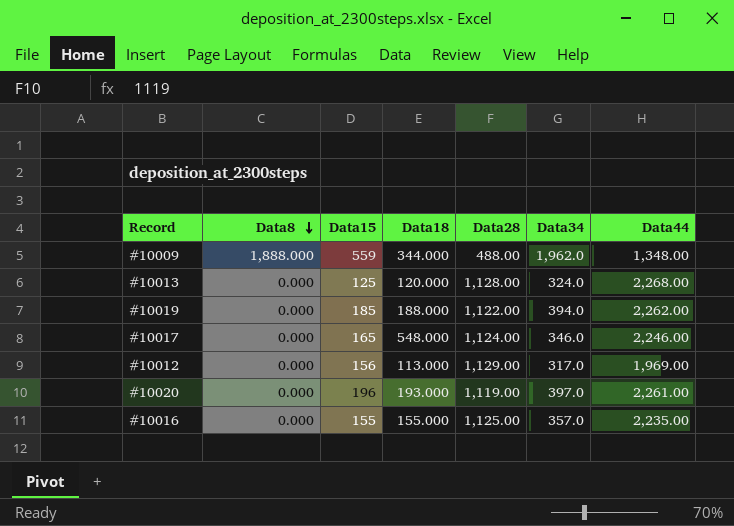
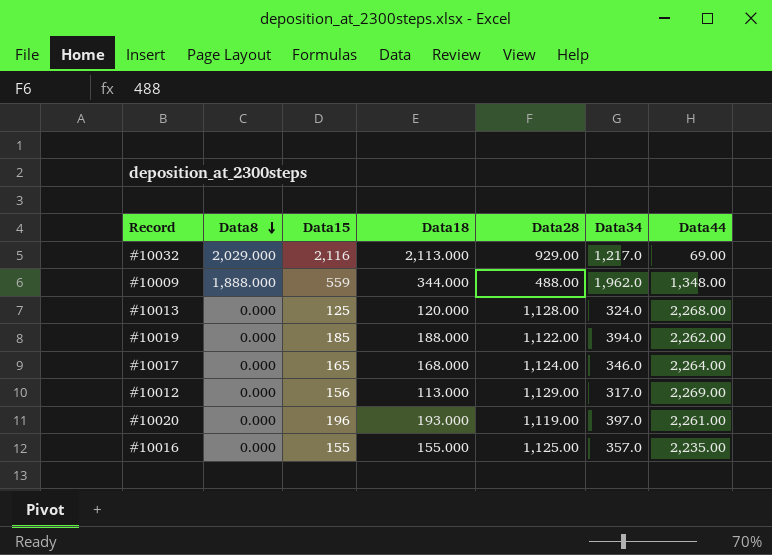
row #10032: none -> 2,029.000 | 2,116 | 2,113.000 | 929.00 | 1,217.0 | 69.00
#10017 | Data18: 548.000 -> 168.000
#10017 | Data44: 2,246.00 -> 2,264.00
#10012 | Data44: 1,969.00 -> 2,269.00

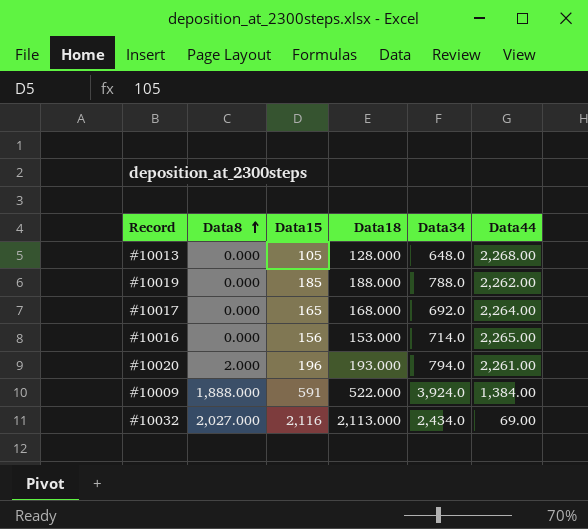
row order: Data8 descending -> Data8 ascending
column Data28 | position: 5 -> none
row #10012: 0.000 | 156 | 113.000 | 1,129.00 | 317.0 | 2,269.00 -> none
#10013 | Data15: 125 -> 105
#10013 | Data18: 120.000 -> 128.000
#10013 | Data34: 324.0 -> 648.0
#10019 | Data34: 394.0 -> 788.0
#10017 | Data34: 346.0 -> 692.0
#10016 | Data15: 155 -> 156
#10016 | Data18: 155.000 -> 153.000
#10016 | Data34: 357.0 -> 714.0
#10016 | Data44: 2,235.00 -> 2,265.00
#10020 | Data8: 0.000 -> 2.000
#10020 | Data34: 397.0 -> 794.0
#10009 | Data15: 559 -> 591
#10009 | Data18: 344.000 -> 522.000
#10009 | Data34: 1,962.0 -> 3,924.0
#10009 | Data44: 1,348.00 -> 1,384.00
#10032 | Data8: 2,029.000 -> 2,027.000
#10032 | Data34: 1,217.0 -> 2,434.0

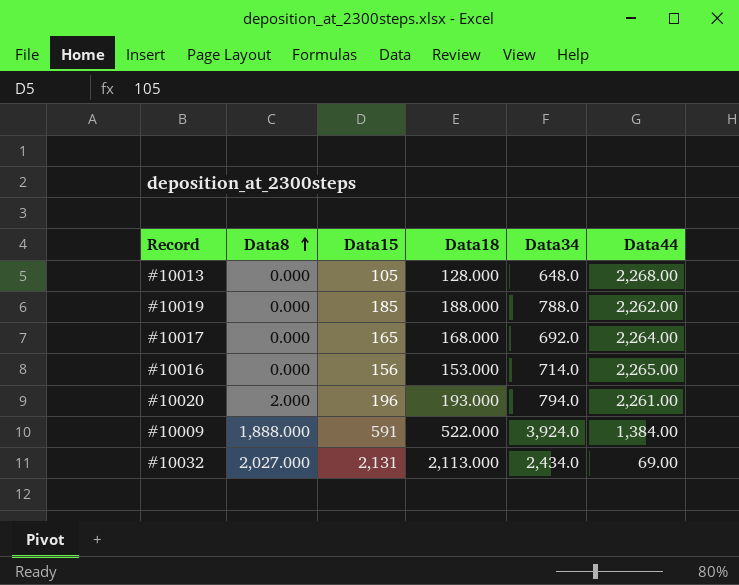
#10032 | Data15: 2,116 -> 2,131

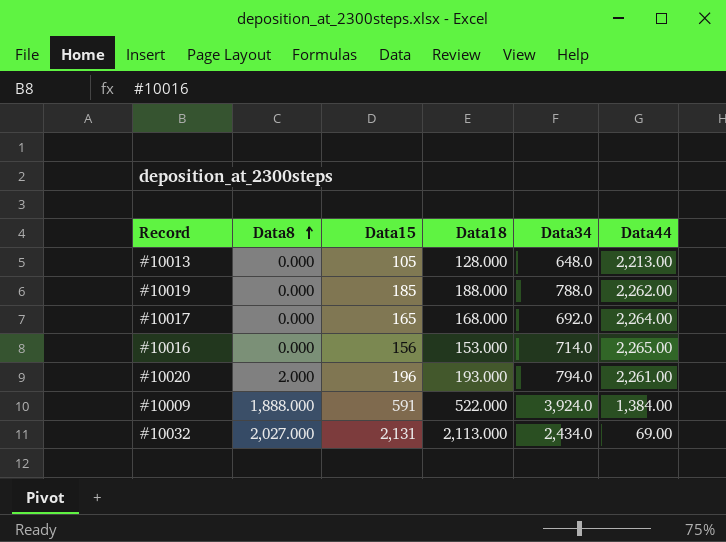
#10013 | Data44: 2,268.00 -> 2,213.00

